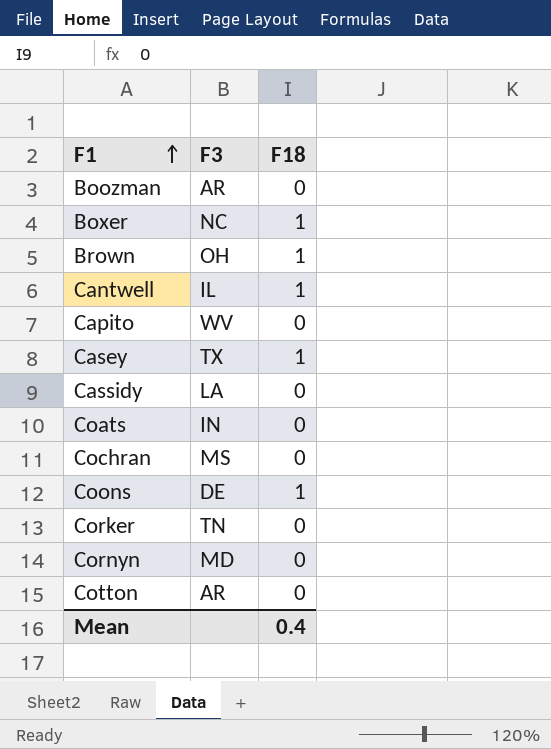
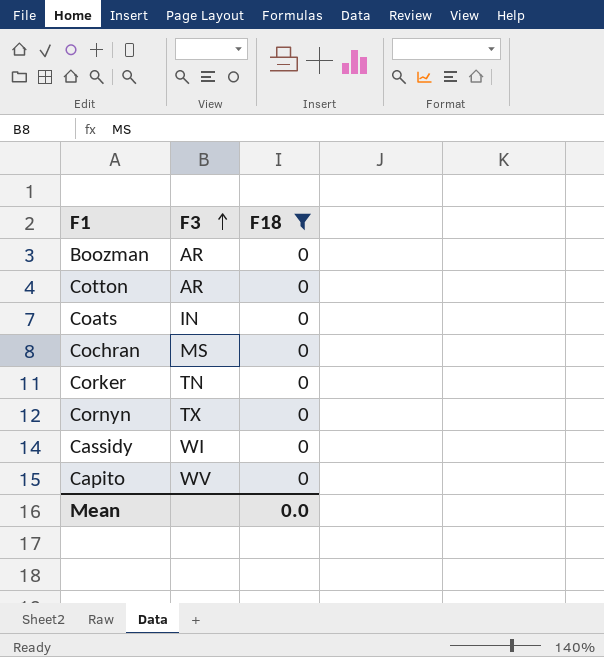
filter: none -> F18 = 0
row order: F1 ascending -> F3 ascending
Cornyn | F3: MD -> TX
Cassidy | F3: LA -> WI
Mean | F18: 0.4 -> 0.0

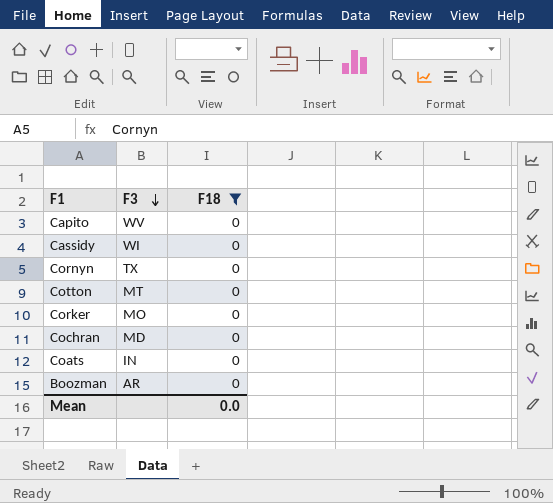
row order: F3 ascending -> F3 descending
Cotton | F3: AR -> MT
Corker | F3: TN -> MO
Cochran | F3: MS -> MD

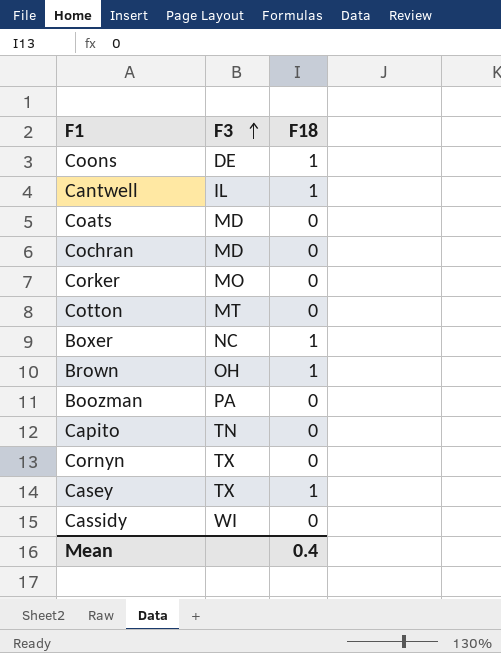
filter: F18 = 0 -> none
row order: F3 descending -> F3 ascending
Coats | F3: IN -> MD
Boozman | F3: AR -> PA
Capito | F3: WV -> TN
Mean | F18: 0.0 -> 0.4

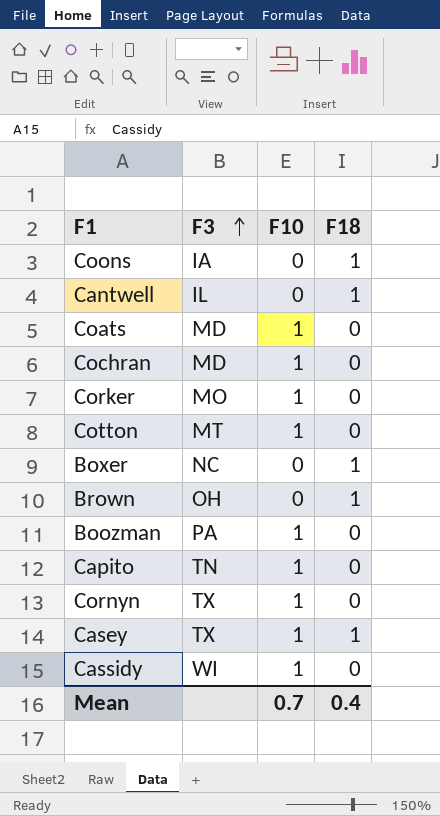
column F10 | position: none -> 3
Coons | F3: DE -> IA

